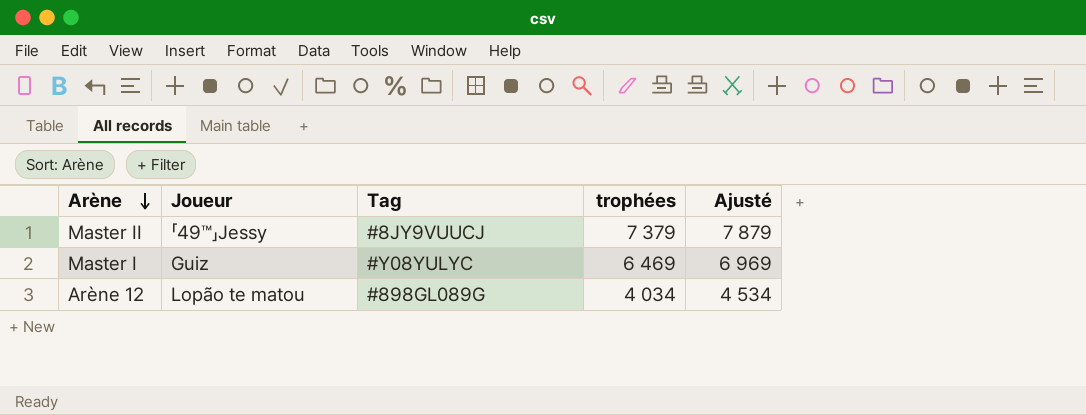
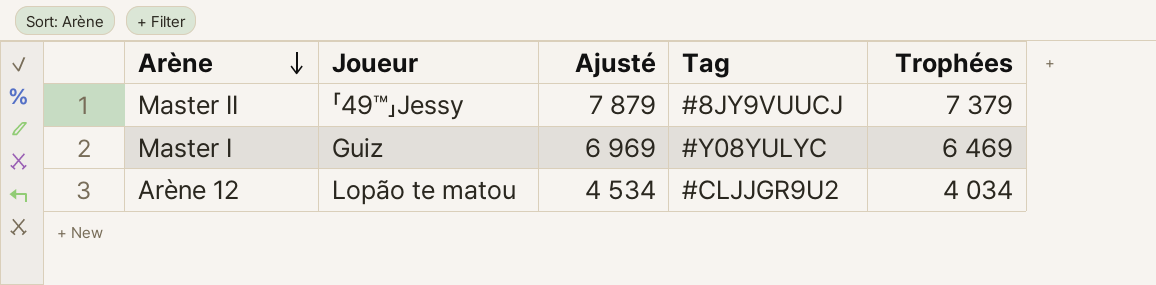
column Ajusté | position: 5 -> 3
column name: trophées -> Trophées
Arène 12 | Tag: #898GL089G -> #CLJJGR9U2

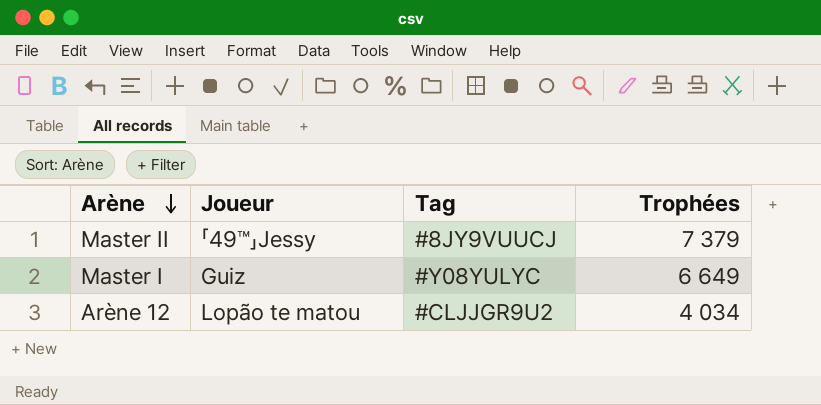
column Ajusté | formula: [Trophées] + 500 -> none
Master I | Trophées: 6 469 -> 6 649

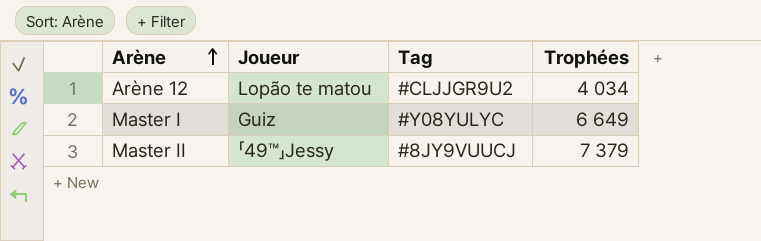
row order: Arène descending -> Arène ascending

